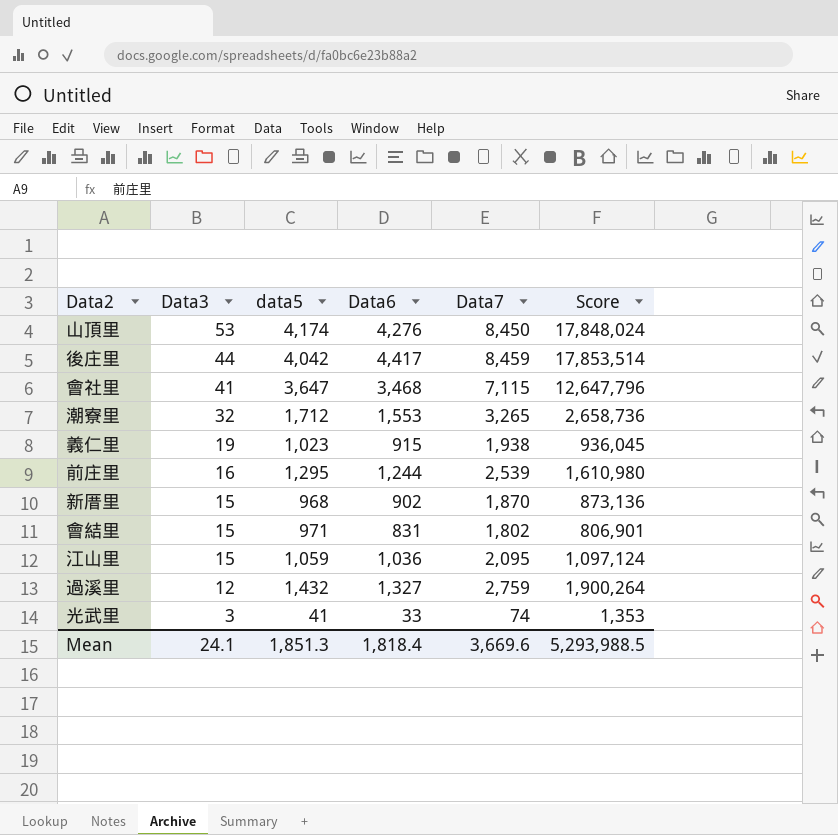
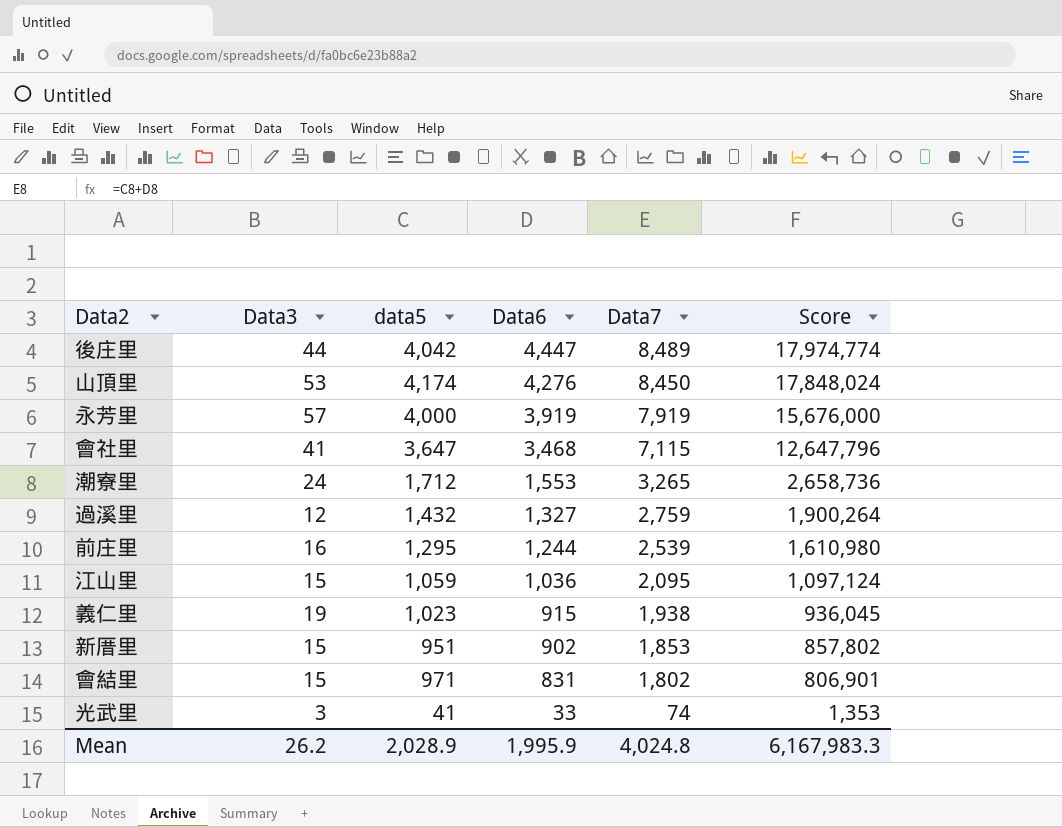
row order: Data3 descending -> Data6 descending
後庄里 | Data6: 4,417 -> 4,447
後庄里 | Data7: 8,459 -> 8,489
後庄里 | Score: 17,853,514 -> 17,974,774
row 永芳里: none -> 57 | 4,000 | 3,919 | 7,919 | 15,676,000
潮寮里 | Data3: 32 -> 24
新厝里 | data5: 968 -> 951
新厝里 | Data7: 1,870 -> 1,853
新厝里 | Score: 873,136 -> 857,802
Mean | Data3: 24.1 -> 26.2
Mean | data5: 1,851.3 -> 2,028.9
Mean | Data6: 1,818.4 -> 1,995.9
Mean | Data7: 3,669.6 -> 4,024.8
Mean | Score: 5,293,988.5 -> 6,167,983.3

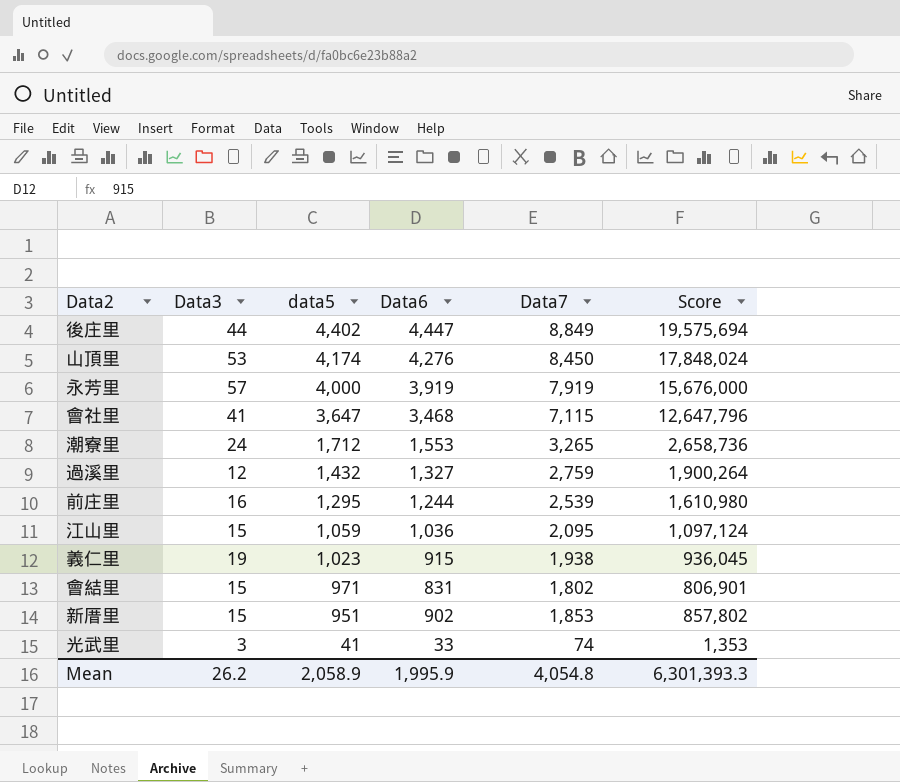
row order: Data6 descending -> data5 descending
後庄里 | data5: 4,042 -> 4,402
後庄里 | Data7: 8,489 -> 8,849
後庄里 | Score: 17,974,774 -> 19,575,694
Mean | data5: 2,028.9 -> 2,058.9
Mean | Data7: 4,024.8 -> 4,054.8
Mean | Score: 6,167,983.3 -> 6,301,393.3

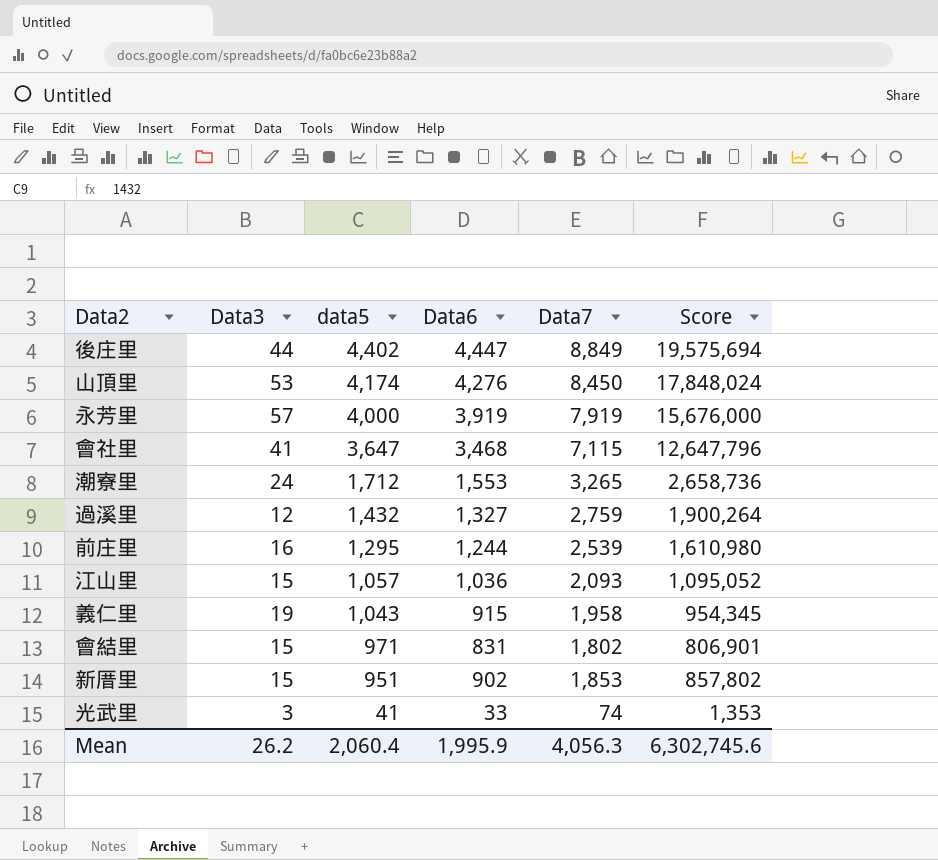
江山里 | data5: 1,059 -> 1,057
江山里 | Data7: 2,095 -> 2,093
江山里 | Score: 1,097,124 -> 1,095,052
義仁里 | data5: 1,023 -> 1,043
義仁里 | Data7: 1,938 -> 1,958
義仁里 | Score: 936,045 -> 954,345
Mean | data5: 2,058.9 -> 2,060.4
Mean | Data7: 4,054.8 -> 4,056.3
Mean | Score: 6,301,393.3 -> 6,302,745.6

